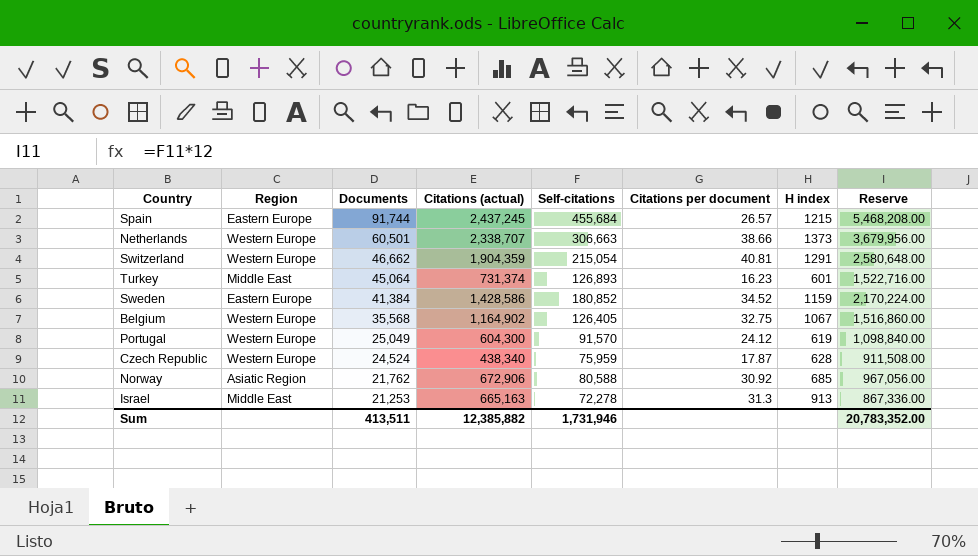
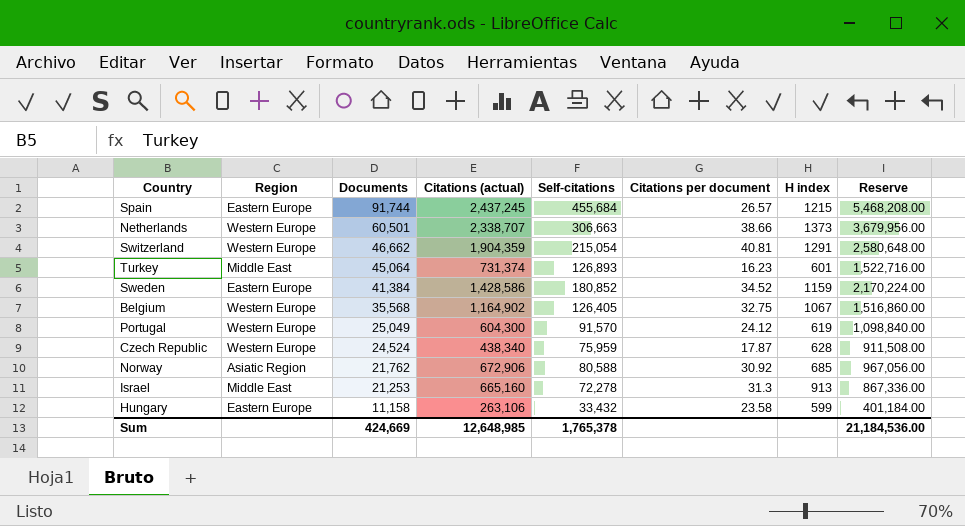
Israel | Citations (actual): 665,163 -> 665,160
row Hungary: none -> Eastern Europe | 11,158 | 263,106 | 33,432 | 23.58 | 599 | 401,184.00
Sum | Documents: 413,511 -> 424,669
Sum | Citations (actual): 12,385,882 -> 12,648,985
Sum | Self-citations: 1,731,946 -> 1,765,378
Sum | Reserve: 20,783,352.00 -> 21,184,536.00

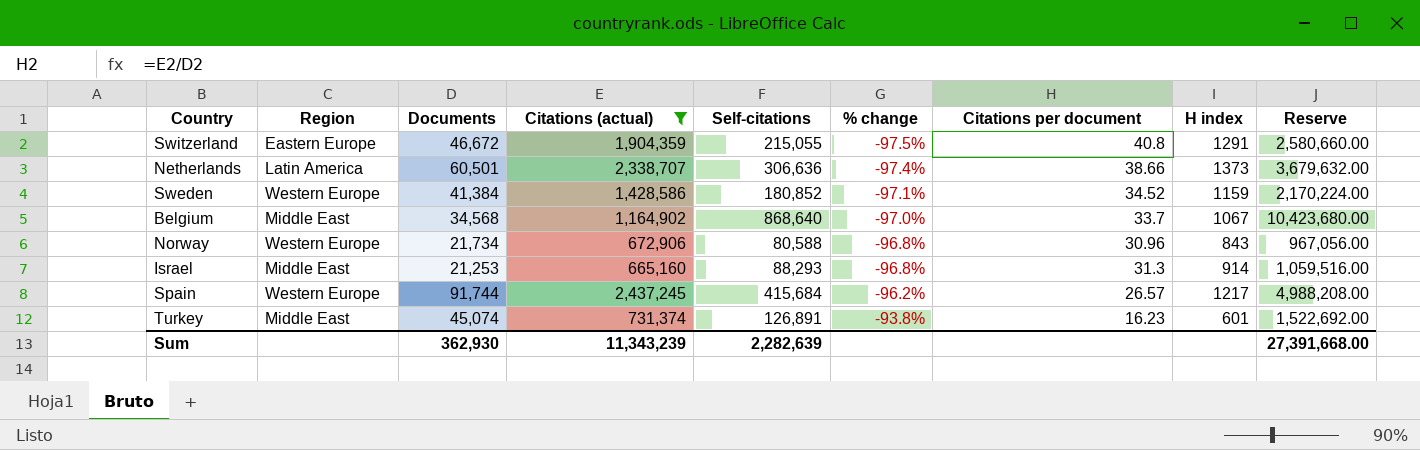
filter: none -> Citations (actual) >= 665,160
row order: Documents descending -> % change ascending
column % change | formula: none -> ([Documents] - [Citations (actual)]) / [Citations (actual)]
Switzerland | Region: Western Europe -> Eastern Europe
Switzerland | Documents: 46,662 -> 46,672
Switzerland | Self-citations: 215,054 -> 215,055
Switzerland | Citations per document: 40.81 -> 40.8
Switzerland | Reserve: 2,580,648.00 -> 2,580,660.00
Netherlands | Region: Western Europe -> Latin America
Netherlands | Self-citations: 306,663 -> 306,636
Netherlands | Reserve: 3,679,956.00 -> 3,679,632.00
Sweden | Region: Eastern Europe -> Western Europe
Belgium | Region: Western Europe -> Middle East
Belgium | Documents: 35,568 -> 34,568
Belgium | Self-citations: 126,405 -> 868,640
Belgium | Citations per document: 32.75 -> 33.7
Belgium | Reserve: 1,516,860.00 -> 10,423,680.00
Norway | Region: Asiatic Region -> Western Europe
Norway | Documents: 21,762 -> 21,734
Norway | Citations per document: 30.92 -> 30.96
Norway | H index: 685 -> 843
Israel | Self-citations: 72,278 -> 88,293
Israel | H index: 913 -> 914
Israel | Reserve: 867,336.00 -> 1,059,516.00
Spain | Region: Eastern Europe -> Western Europe
Spain | Self-citations: 455,684 -> 415,684
Spain | H index: 1215 -> 1217
Spain | Reserve: 5,468,208.00 -> 4,988,208.00
Turkey | Documents: 45,064 -> 45,074
Turkey | Self-citations: 126,893 -> 126,891
Turkey | Reserve: 1,522,716.00 -> 1,522,692.00
Sum | Documents: 424,669 -> 362,930
Sum | Citations (actual): 12,648,985 -> 11,343,239
Sum | Self-citations: 1,765,378 -> 2,282,639
Sum | Reserve: 21,184,536.00 -> 27,391,668.00

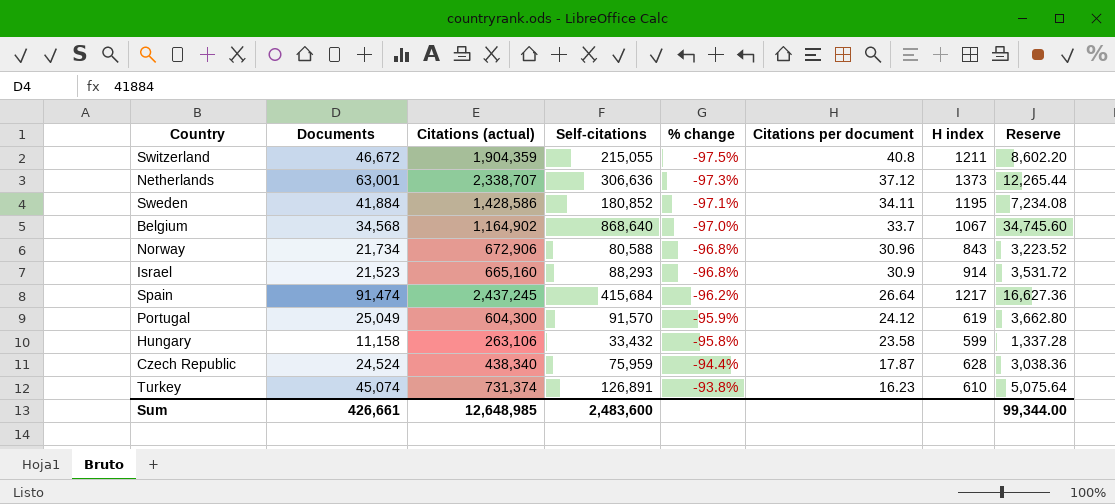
filter: Citations (actual) >= 665,160 -> none
column Region | position: 2 -> none
column Reserve | formula: [Self-citations] * 12 -> [Self-citations] * 0.04
Switzerland | H index: 1291 -> 1211
Netherlands | Documents: 60,501 -> 63,001
Netherlands | % change: -97.4% -> -97.3%
Netherlands | Citations per document: 38.66 -> 37.12
Sweden | Documents: 41,384 -> 41,884
Sweden | Citations per document: 34.52 -> 34.11
Sweden | H index: 1159 -> 1195
Israel | Documents: 21,253 -> 21,523
Israel | Citations per document: 31.3 -> 30.9
Spain | Documents: 91,744 -> 91,474
Spain | Citations per document: 26.57 -> 26.64
Turkey | H index: 601 -> 610
Sum | Documents: 362,930 -> 426,661
Sum | Citations (actual): 11,343,239 -> 12,648,985
Sum | Self-citations: 2,282,639 -> 2,483,600
Sum | Reserve: 27,391,668.00 -> 99,344.00

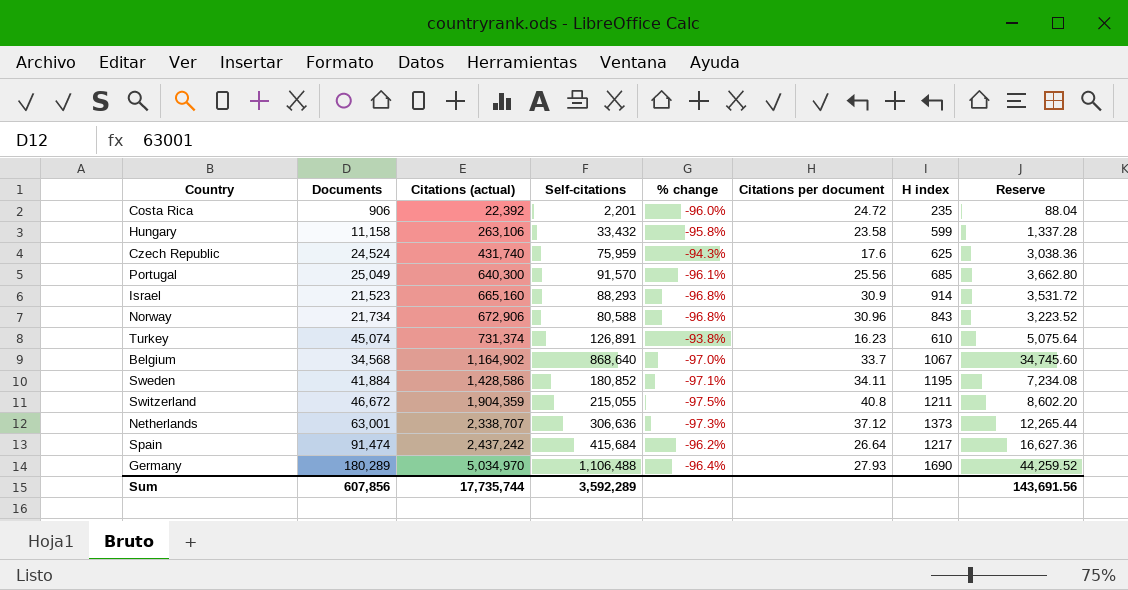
row order: % change ascending -> Citations (actual) ascending
row Costa Rica: none -> 906 | 22,392 | 2,201 | -96.0% | 24.72 | 235 | 88.04
Czech Republic | Citations (actual): 438,340 -> 431,740
Czech Republic | % change: -94.4% -> -94.3%
Czech Republic | Citations per document: 17.87 -> 17.6
Czech Republic | H index: 628 -> 625
Portugal | Citations (actual): 604,300 -> 640,300
Portugal | % change: -95.9% -> -96.1%
Portugal | Citations per document: 24.12 -> 25.56
Portugal | H index: 619 -> 685
Spain | Citations (actual): 2,437,245 -> 2,437,242
row Germany: none -> 180,289 | 5,034,970 | 1,106,488 | -96.4% | 27.93 | 1690 | 44,259.52
Sum | Documents: 426,661 -> 607,856
Sum | Citations (actual): 12,648,985 -> 17,735,744
Sum | Self-citations: 2,483,600 -> 3,592,289
Sum | Reserve: 99,344.00 -> 143,691.56

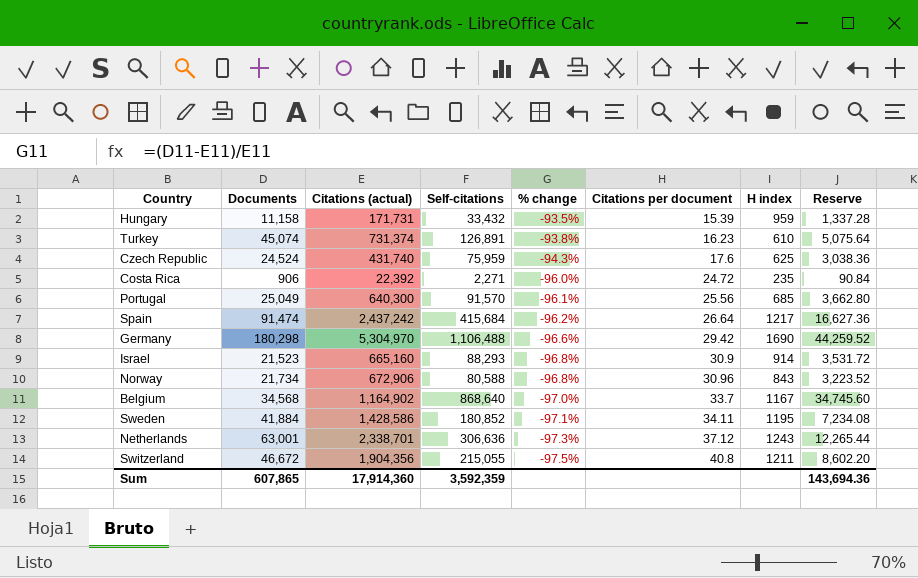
row order: Citations (actual) ascending -> % change descending
Hungary | Citations (actual): 263,106 -> 171,731
Hungary | % change: -95.8% -> -93.5%
Hungary | Citations per document: 23.58 -> 15.39
Hungary | H index: 599 -> 959
Costa Rica | Self-citations: 2,201 -> 2,271
Costa Rica | Reserve: 88.04 -> 90.84
Germany | Documents: 180,289 -> 180,298
Germany | Citations (actual): 5,034,970 -> 5,304,970
Germany | % change: -96.4% -> -96.6%
Germany | Citations per document: 27.93 -> 29.42
Belgium | H index: 1067 -> 1167
Netherlands | Citations (actual): 2,338,707 -> 2,338,701
Netherlands | H index: 1373 -> 1243
Switzerland | Citations (actual): 1,904,359 -> 1,904,356
Sum | Documents: 607,856 -> 607,865
Sum | Citations (actual): 17,735,744 -> 17,914,360
Sum | Self-citations: 3,592,289 -> 3,592,359
Sum | Reserve: 143,691.56 -> 143,694.36

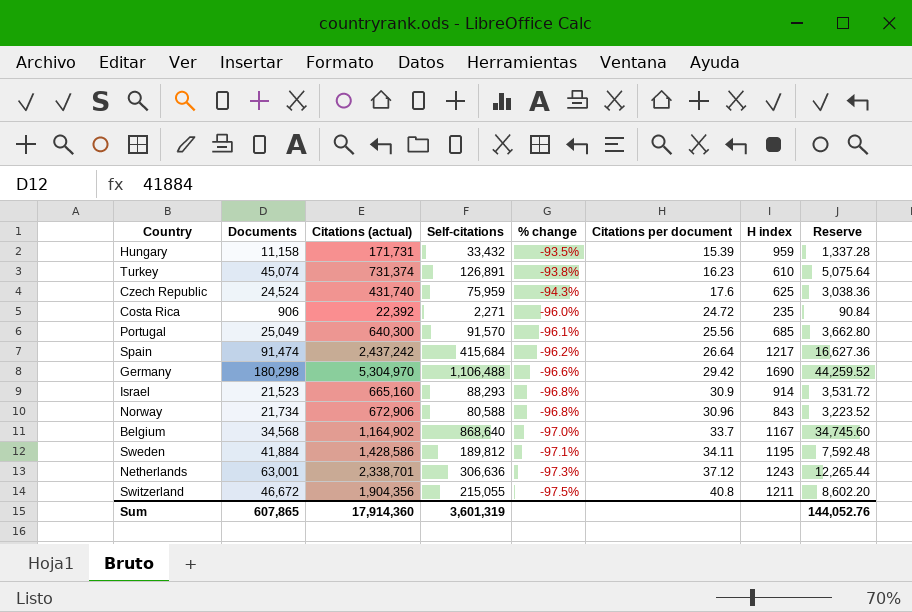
Sweden | Self-citations: 180,852 -> 189,812
Sweden | Reserve: 7,234.08 -> 7,592.48
Sum | Self-citations: 3,592,359 -> 3,601,319
Sum | Reserve: 143,694.36 -> 144,052.76

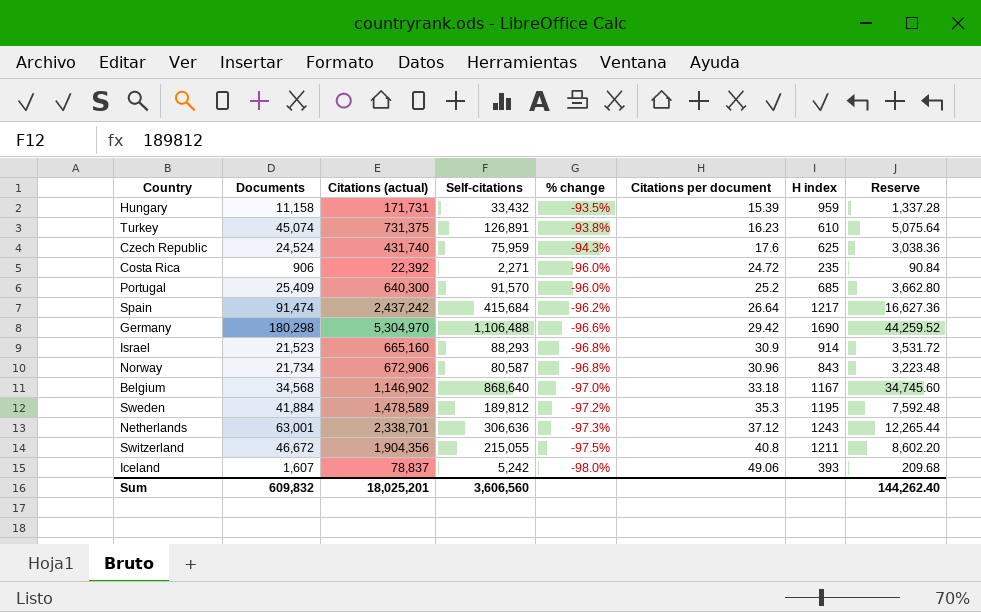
Turkey | Citations (actual): 731,374 -> 731,375
Portugal | Documents: 25,049 -> 25,409
Portugal | % change: -96.1% -> -96.0%
Portugal | Citations per document: 25.56 -> 25.2
Norway | Self-citations: 80,588 -> 80,587
Norway | Reserve: 3,223.52 -> 3,223.48
Belgium | Citations (actual): 1,164,902 -> 1,146,902
Belgium | Citations per document: 33.7 -> 33.18
Sweden | Citations (actual): 1,428,586 -> 1,478,589
Sweden | % change: -97.1% -> -97.2%
Sweden | Citations per document: 34.11 -> 35.3
row Iceland: none -> 1,607 | 78,837 | 5,242 | -98.0% | 49.06 | 393 | 209.68
Sum | Documents: 607,865 -> 609,832
Sum | Citations (actual): 17,914,360 -> 18,025,201
Sum | Self-citations: 3,601,319 -> 3,606,560
Sum | Reserve: 144,052.76 -> 144,262.40

